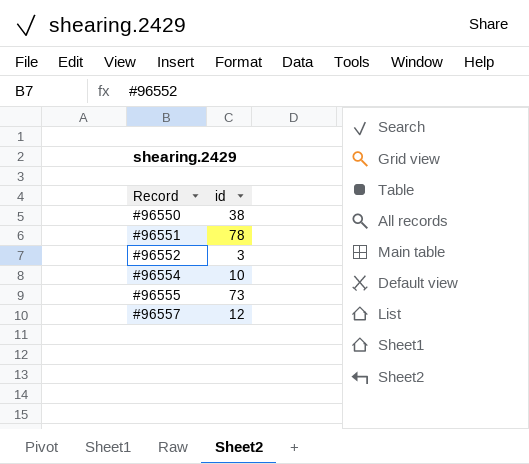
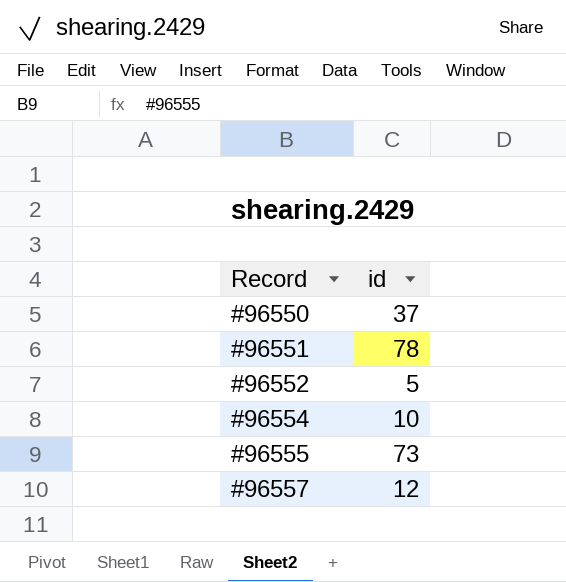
#96550 | id: 38 -> 37
#96552 | id: 3 -> 5

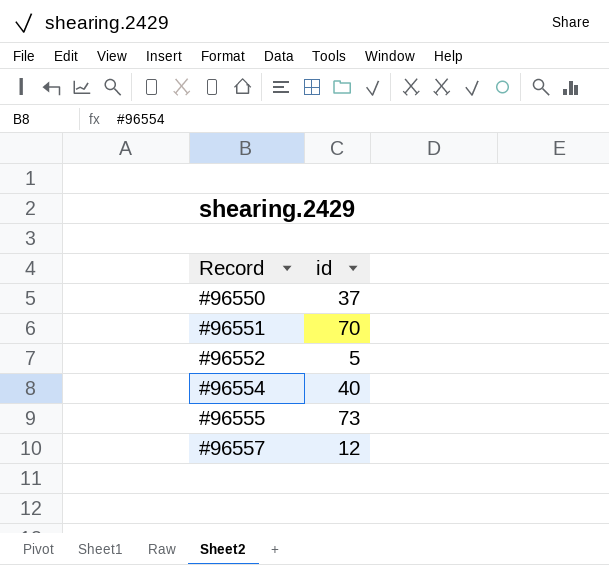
#96551 | id: 78 -> 70
#96554 | id: 10 -> 40

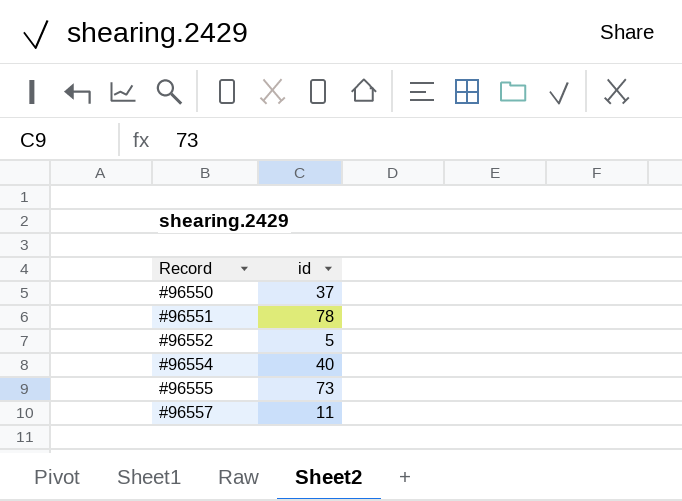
#96551 | id: 70 -> 78
#96557 | id: 12 -> 11

